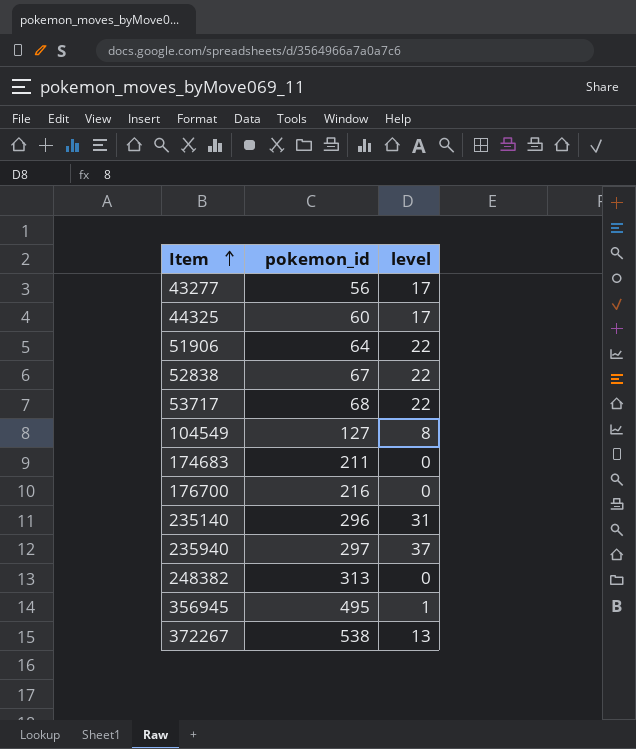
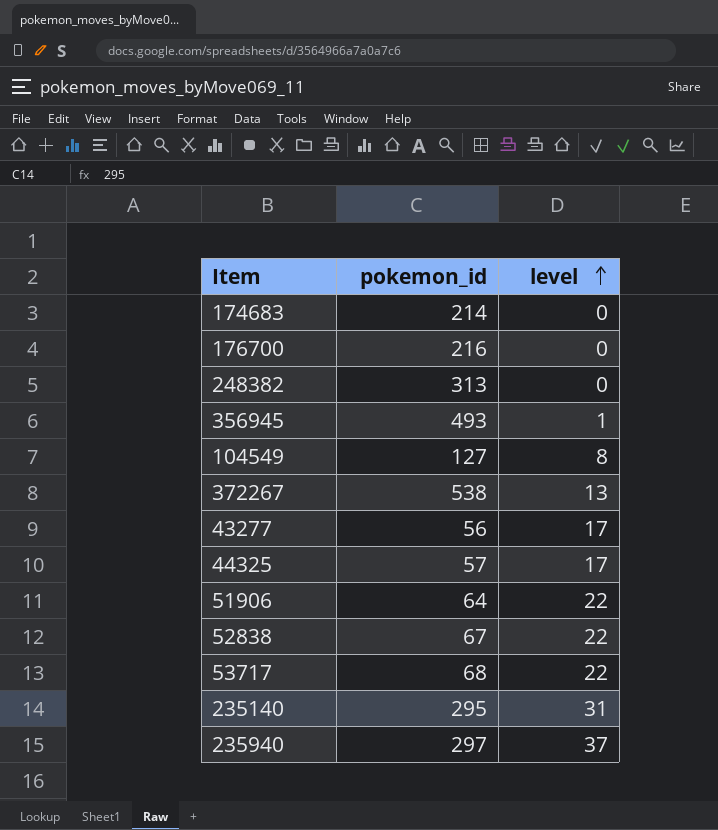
row order: Item ascending -> level ascending
174683 | pokemon_id: 211 -> 214
356945 | pokemon_id: 495 -> 493
44325 | pokemon_id: 60 -> 57
235140 | pokemon_id: 296 -> 295

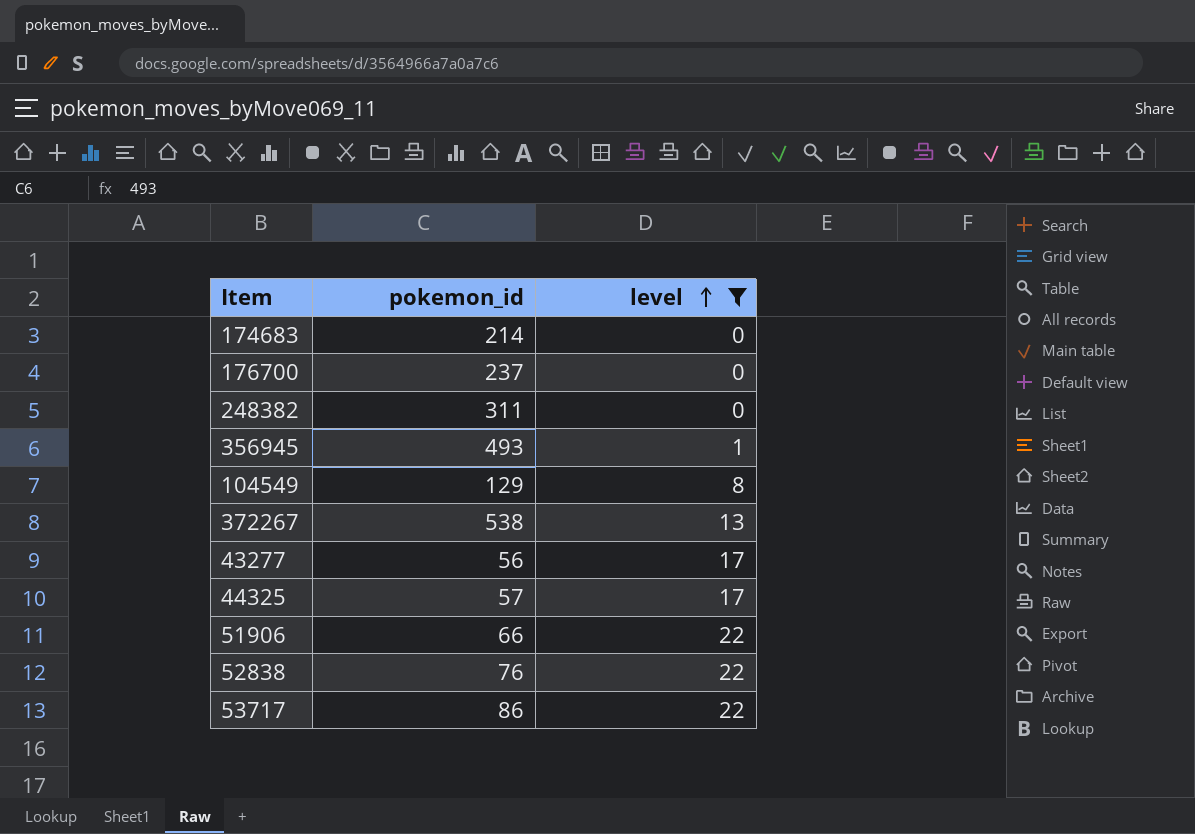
filter: none -> level <= 22
176700 | pokemon_id: 216 -> 237
248382 | pokemon_id: 313 -> 311
104549 | pokemon_id: 127 -> 129
51906 | pokemon_id: 64 -> 66
52838 | pokemon_id: 67 -> 76
53717 | pokemon_id: 68 -> 86

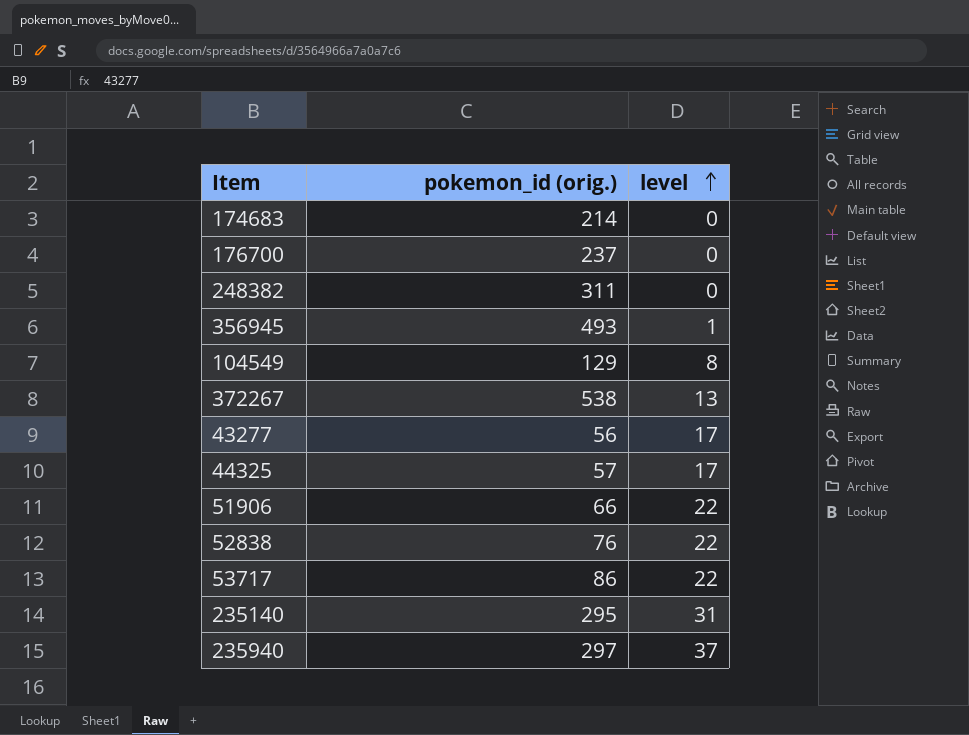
filter: level <= 22 -> none
column name: pokemon_id -> pokemon_id (orig.)

